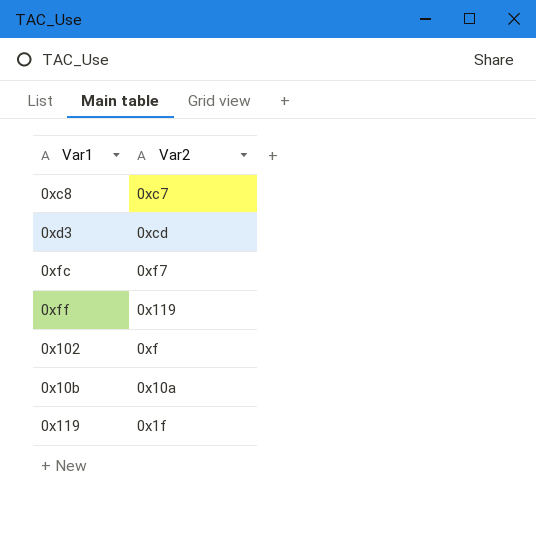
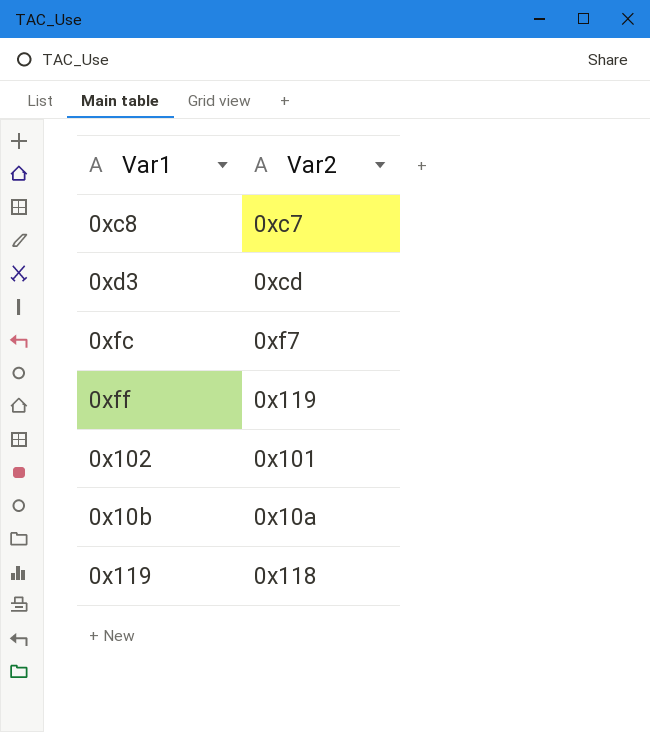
0x102 | Var2: 0xf -> 0x101
0x119 | Var2: 0x1f -> 0x118

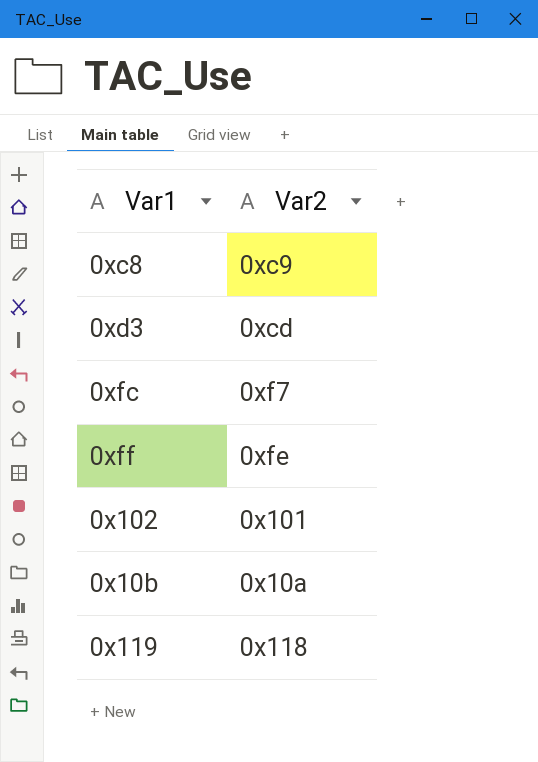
0xc8 | Var2: 0xc7 -> 0xc9
0xff | Var2: 0x119 -> 0xfe

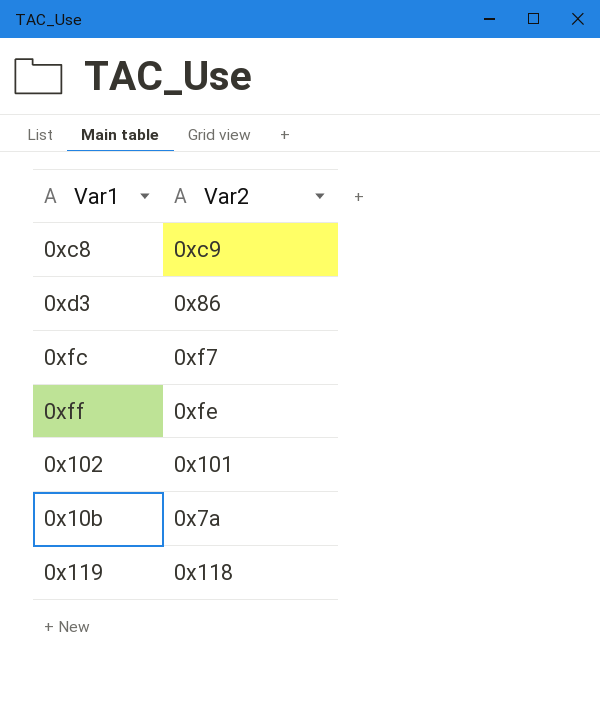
0xd3 | Var2: 0xcd -> 0x86
0x10b | Var2: 0x10a -> 0x7a

